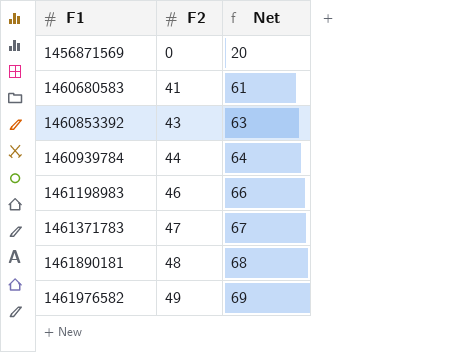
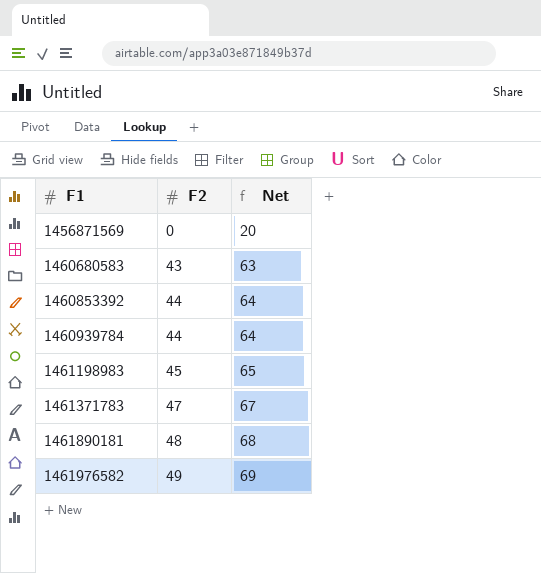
1460680583 | F2: 41 -> 43
1460680583 | Net: 61 -> 63
1460853392 | F2: 43 -> 44
1460853392 | Net: 63 -> 64
1461198983 | F2: 46 -> 45
1461198983 | Net: 66 -> 65

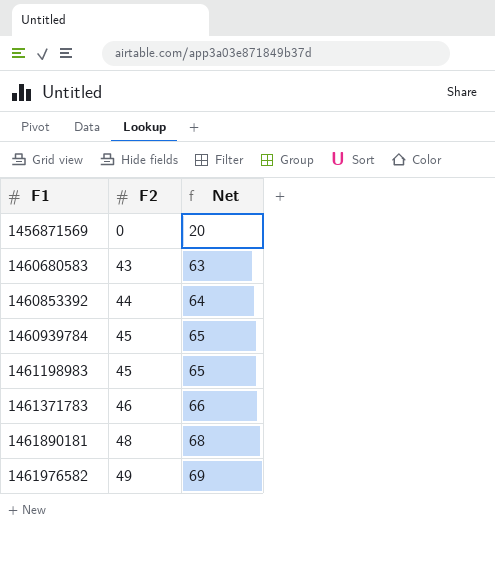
1460939784 | F2: 44 -> 45
1460939784 | Net: 64 -> 65
1461371783 | F2: 47 -> 46
1461371783 | Net: 67 -> 66

